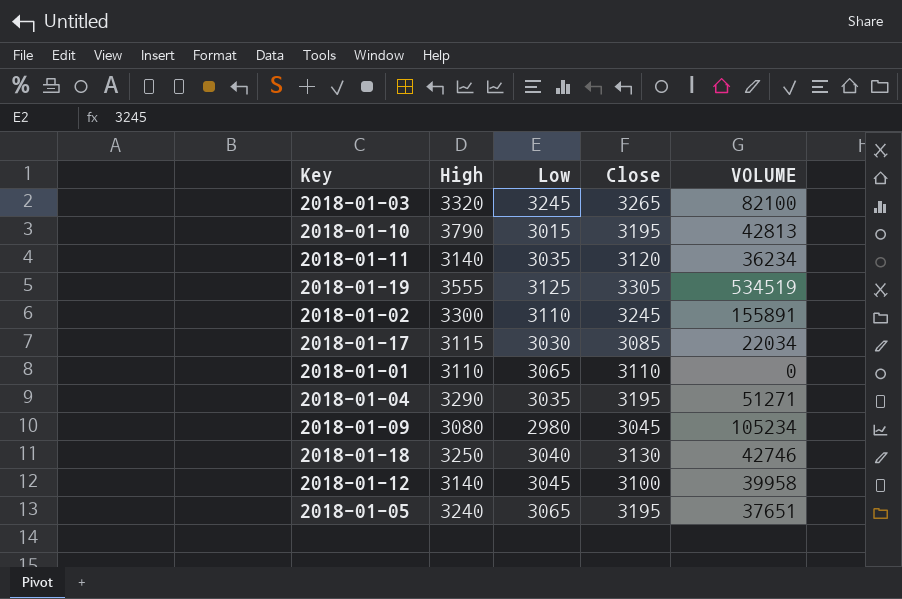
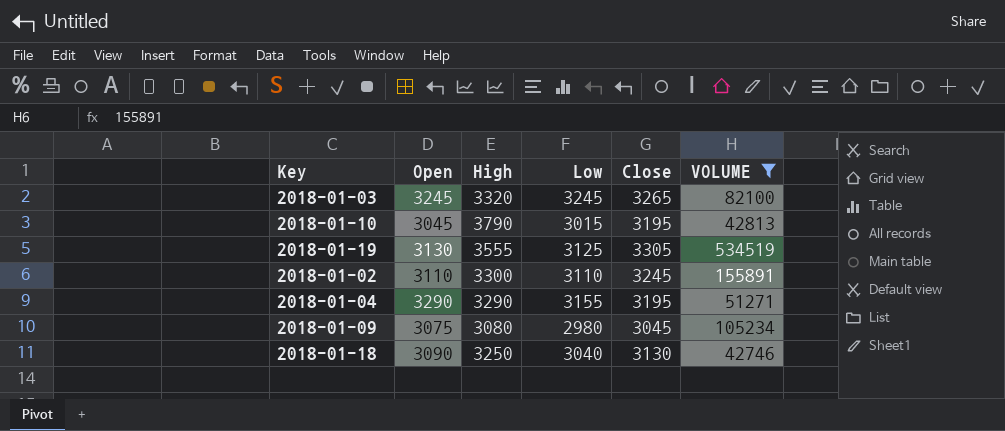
filter: none -> VOLUME >= 42746
column Open | position: none -> 2
2018-01-04 | Low: 3035 -> 3155

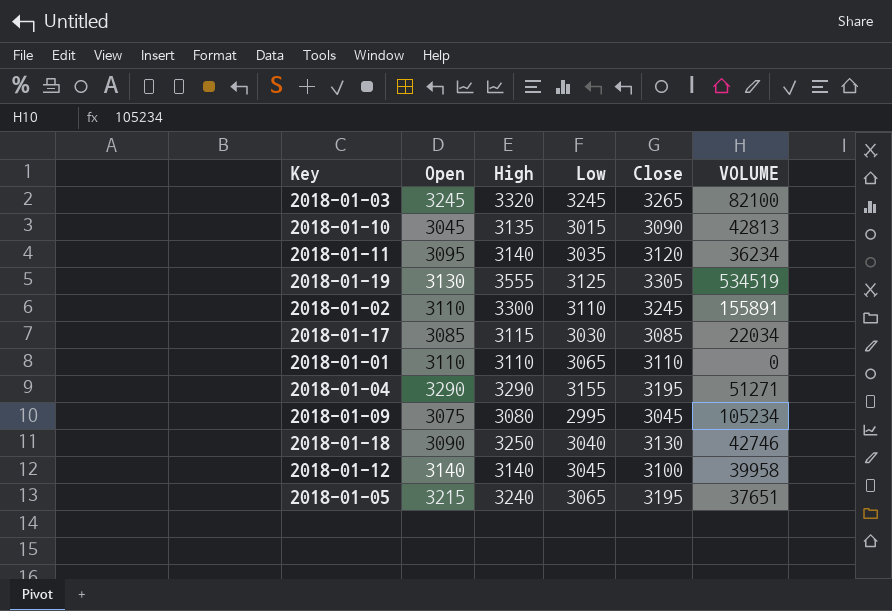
filter: VOLUME >= 42746 -> none
2018-01-10 | High: 3790 -> 3135
2018-01-10 | Close: 3195 -> 3090
2018-01-09 | Low: 2980 -> 2995

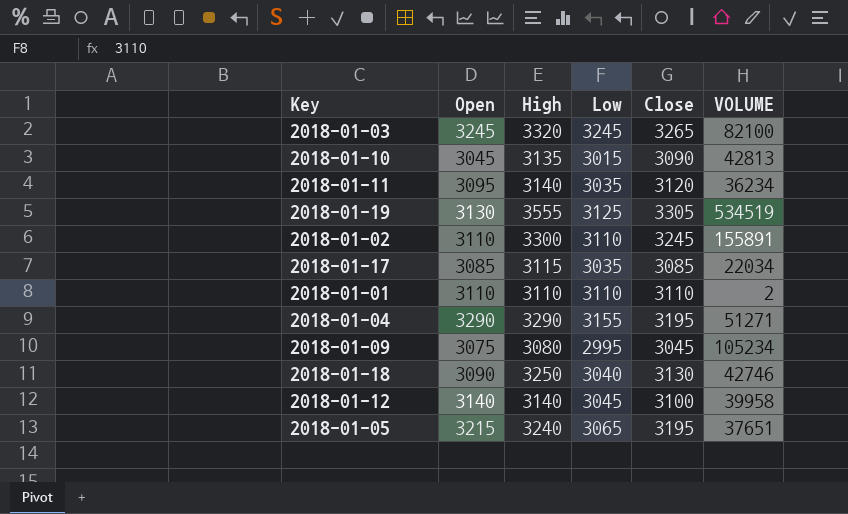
2018-01-17 | Low: 3030 -> 3035
2018-01-01 | Low: 3065 -> 3110
2018-01-01 | VOLUME: 0 -> 2

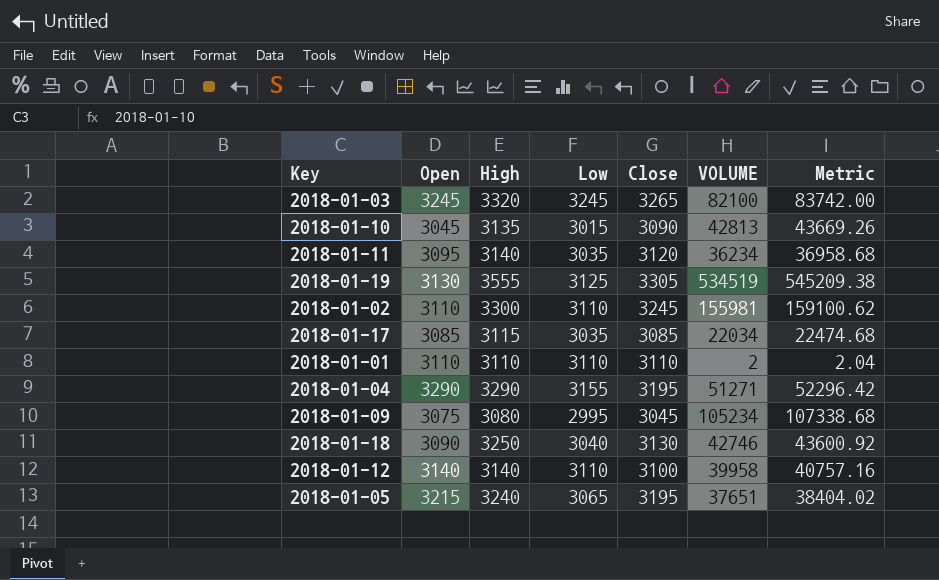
column Metric | formula: none -> [VOLUME] * 1.02
2018-01-02 | VOLUME: 155891 -> 155981
2018-01-12 | Low: 3045 -> 3110

